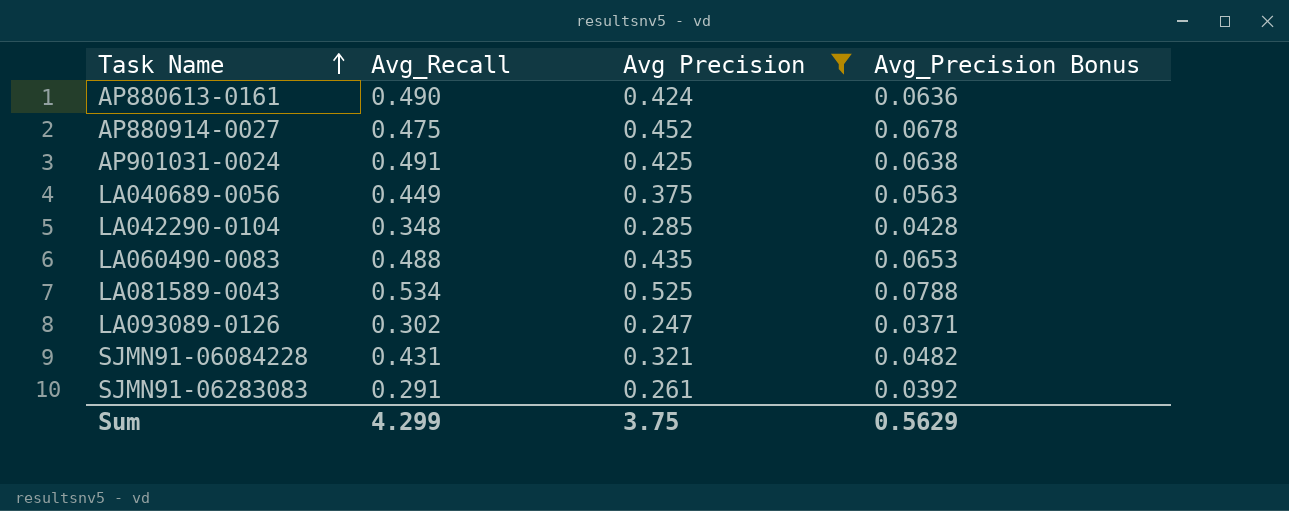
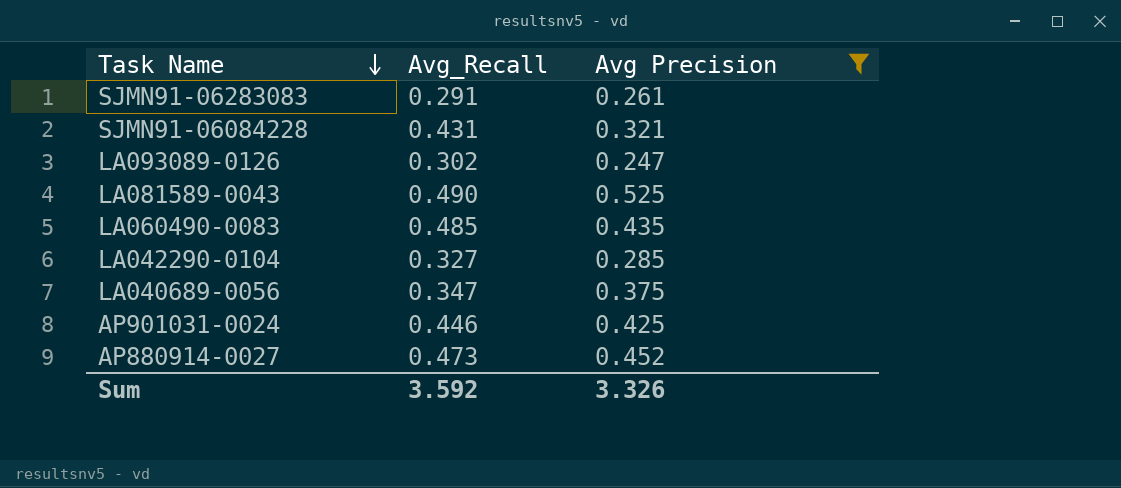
row order: Task Name ascending -> Task Name descending
column Avg_Precision Bonus | formula: [Avg Precision] * 0.15 -> none
row AP880613-0161: 0.490 | 0.424 | 0.0636 -> none
LA081589-0043 | Avg_Recall: 0.534 -> 0.490
LA060490-0083 | Avg_Recall: 0.488 -> 0.485
LA042290-0104 | Avg_Recall: 0.348 -> 0.327
LA040689-0056 | Avg_Recall: 0.449 -> 0.347
AP901031-0024 | Avg_Recall: 0.491 -> 0.446
AP880914-0027 | Avg_Recall: 0.475 -> 0.473
Sum | Avg_Recall: 4.299 -> 3.592
Sum | Avg Precision: 3.75 -> 3.326

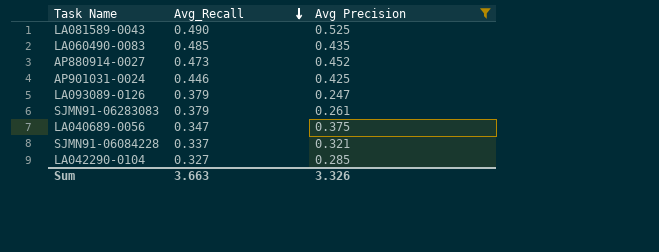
row order: Task Name descending -> Avg_Recall descending
LA093089-0126 | Avg_Recall: 0.302 -> 0.379
SJMN91-06283083 | Avg_Recall: 0.291 -> 0.379
SJMN91-06084228 | Avg_Recall: 0.431 -> 0.337
Sum | Avg_Recall: 3.592 -> 3.663

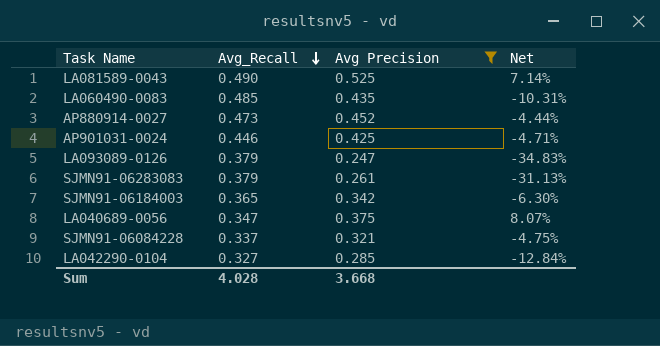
column Net | formula: none -> ([Avg Precision] - [Avg_Recall]) / [Avg_Recall]
row SJMN91-06184003: none -> 0.365 | 0.342 | -6.30%
Sum | Avg_Recall: 3.663 -> 4.028
Sum | Avg Precision: 3.326 -> 3.668

